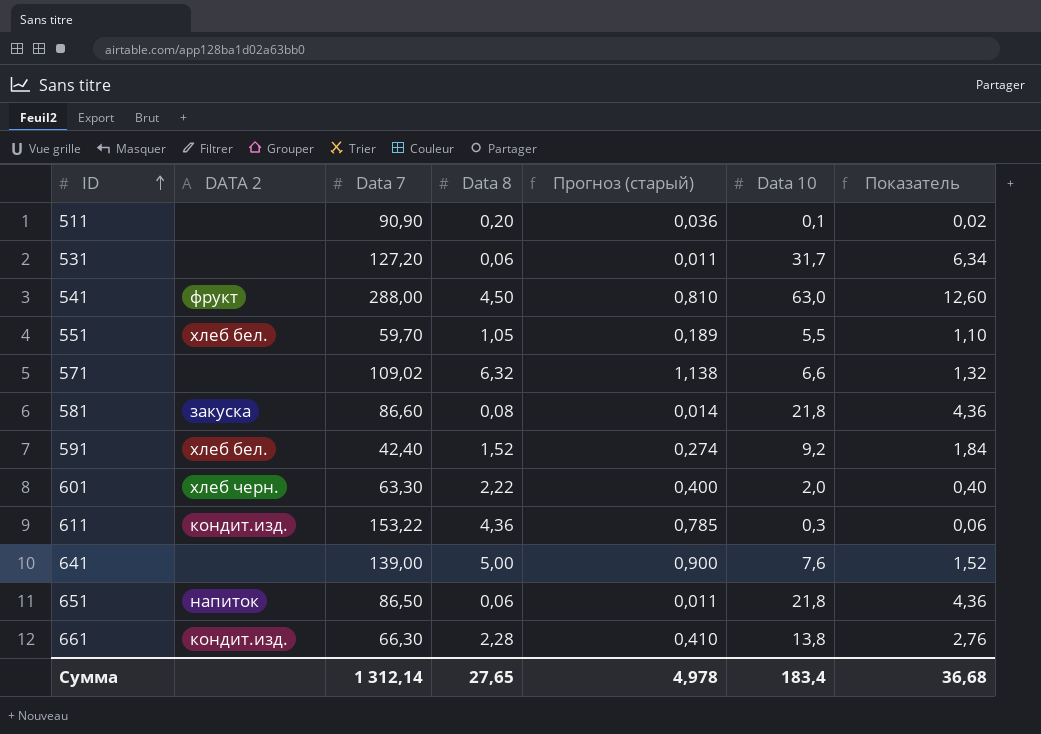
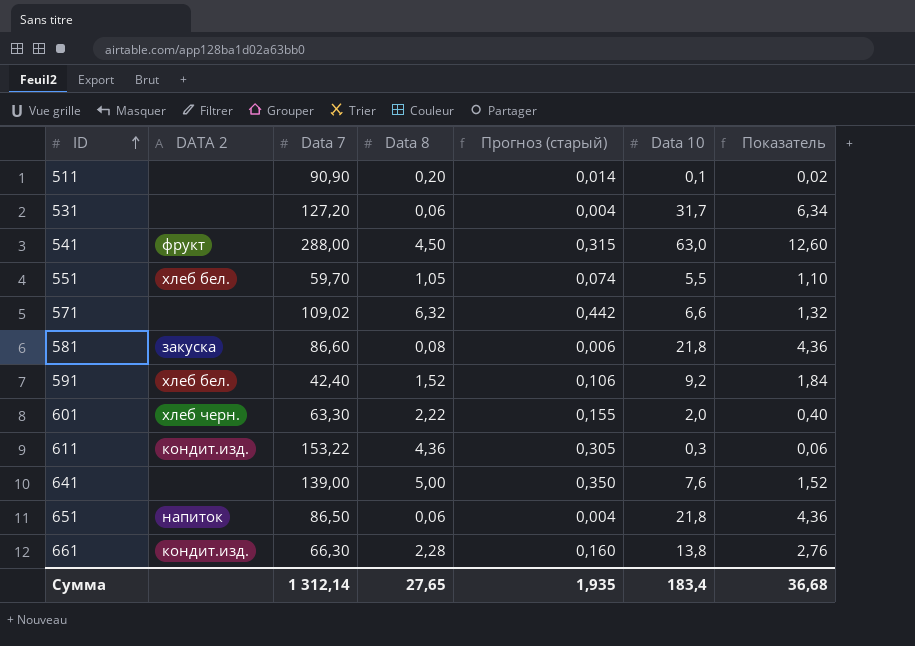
column Прогноз (старый) | formula: [Data 8] * 0,18 -> [Data 8] * 0,07
Сумма | Прогноз (старый): 4,978 -> 1,935

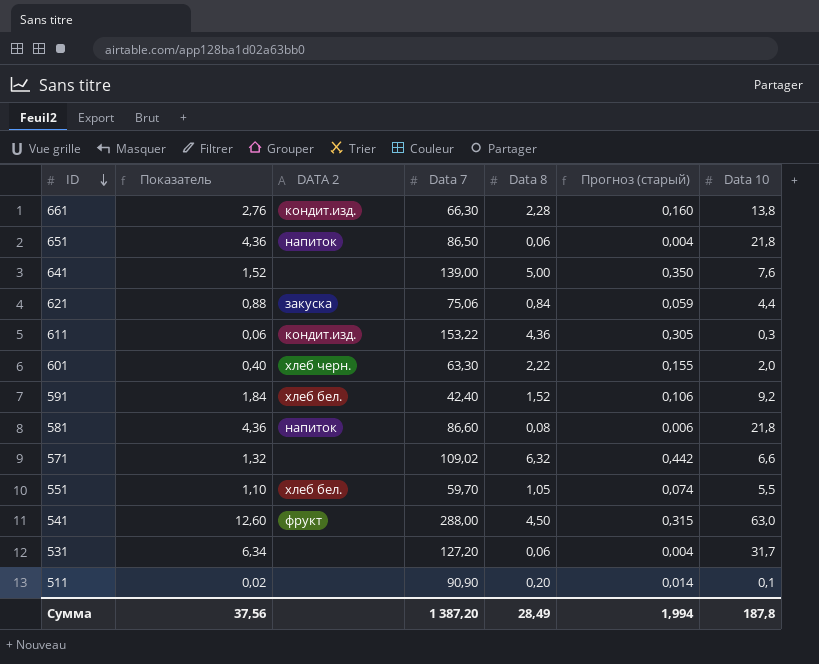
row order: ID ascending -> ID descending
column Показатель | position: 7 -> 2
row 621: none -> 0,88 | закуска | 75,06 | 0,84 | 0,059 | 4,4
581 | DATA 2: закуска -> напиток
Сумма | Показатель: 36,68 -> 37,56
Сумма | Data 7: 1 312,14 -> 1 387,20
Сумма | Data 8: 27,65 -> 28,49
Сумма | Прогноз (старый): 1,935 -> 1,994
Сумма | Data 10: 183,4 -> 187,8

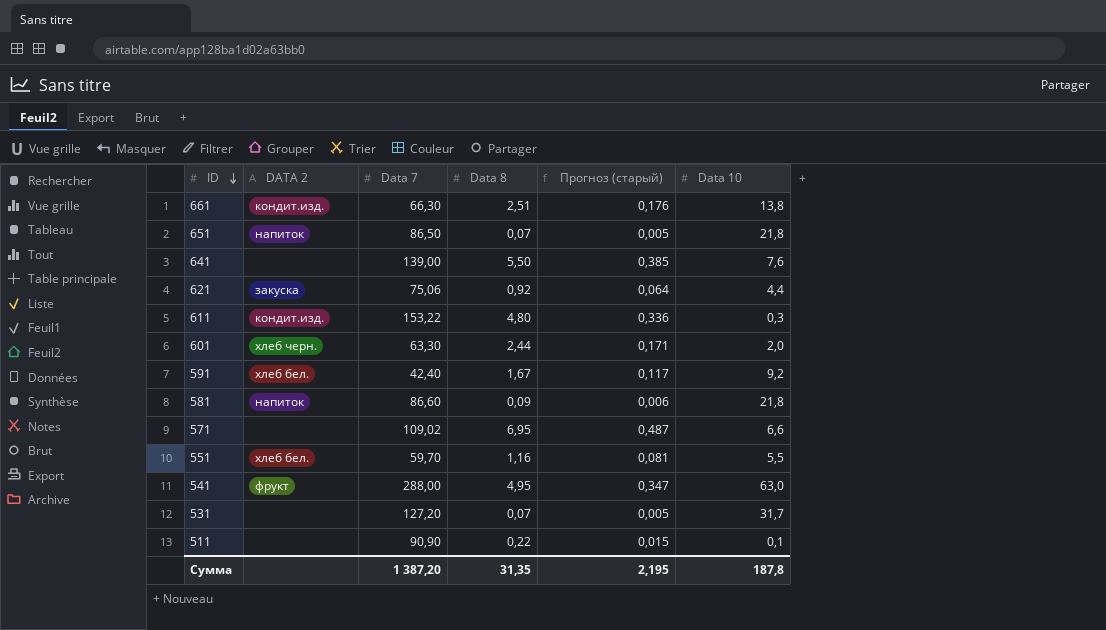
column Показатель | formula: [Data 10] * 0,2 -> none
661 | Data 8: 2,28 -> 2,51
661 | Прогноз (старый): 0,160 -> 0,176
651 | Data 8: 0,06 -> 0,07
651 | Прогноз (старый): 0,004 -> 0,005
641 | Data 8: 5,00 -> 5,50
641 | Прогноз (старый): 0,350 -> 0,385
621 | Data 8: 0,84 -> 0,92
621 | Прогноз (старый): 0,059 -> 0,064
611 | Data 8: 4,36 -> 4,80
611 | Прогноз (старый): 0,305 -> 0,336
601 | Data 8: 2,22 -> 2,44
601 | Прогноз (старый): 0,155 -> 0,171
591 | Data 8: 1,52 -> 1,67
591 | Прогноз (старый): 0,106 -> 0,117
581 | Data 8: 0,08 -> 0,09
571 | Data 8: 6,32 -> 6,95
571 | Прогноз (старый): 0,442 -> 0,487
551 | Data 8: 1,05 -> 1,16
551 | Прогноз (старый): 0,074 -> 0,081
541 | Data 8: 4,50 -> 4,95
541 | Прогноз (старый): 0,315 -> 0,347
531 | Data 8: 0,06 -> 0,07
531 | Прогноз (старый): 0,004 -> 0,005
511 | Data 8: 0,20 -> 0,22
511 | Прогноз (старый): 0,014 -> 0,015
Сумма | Data 8: 28,49 -> 31,35
Сумма | Прогноз (старый): 1,994 -> 2,195

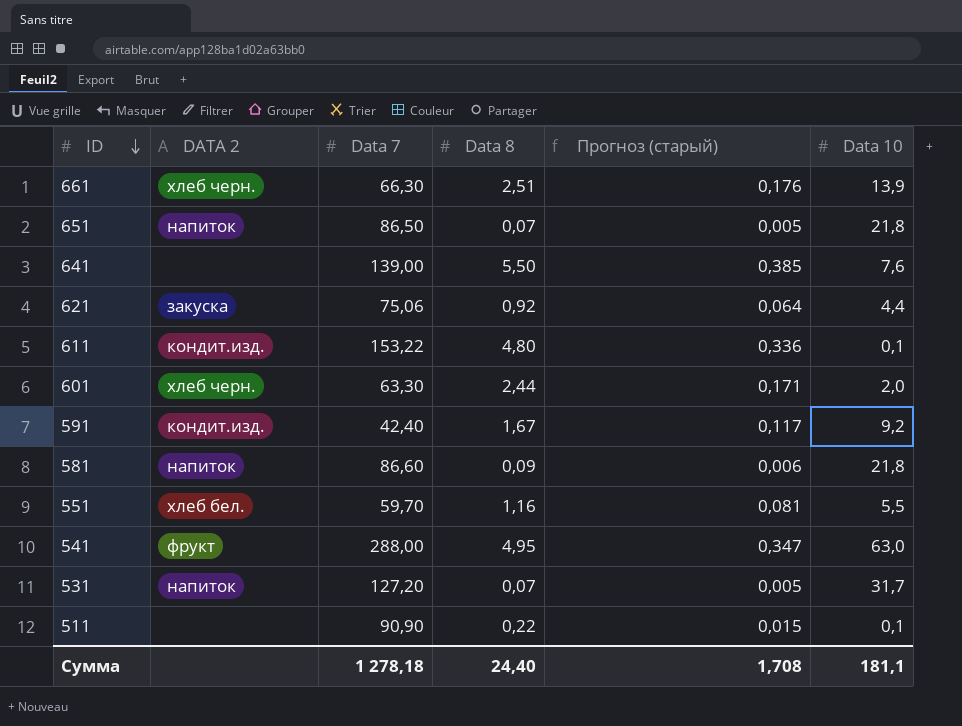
row 571: none | 109,02 | 6,95 | 0,487 | 6,6 -> none
661 | DATA 2: кондит.изд. -> хлеб черн.
661 | Data 10: 13,8 -> 13,9
611 | Data 10: 0,3 -> 0,1
591 | DATA 2: хлеб бел. -> кондит.изд.
531 | DATA 2: none -> напиток
Сумма | Data 7: 1 387,20 -> 1 278,18
Сумма | Data 8: 31,35 -> 24,40
Сумма | Прогноз (старый): 2,195 -> 1,708
Сумма | Data 10: 187,8 -> 181,1

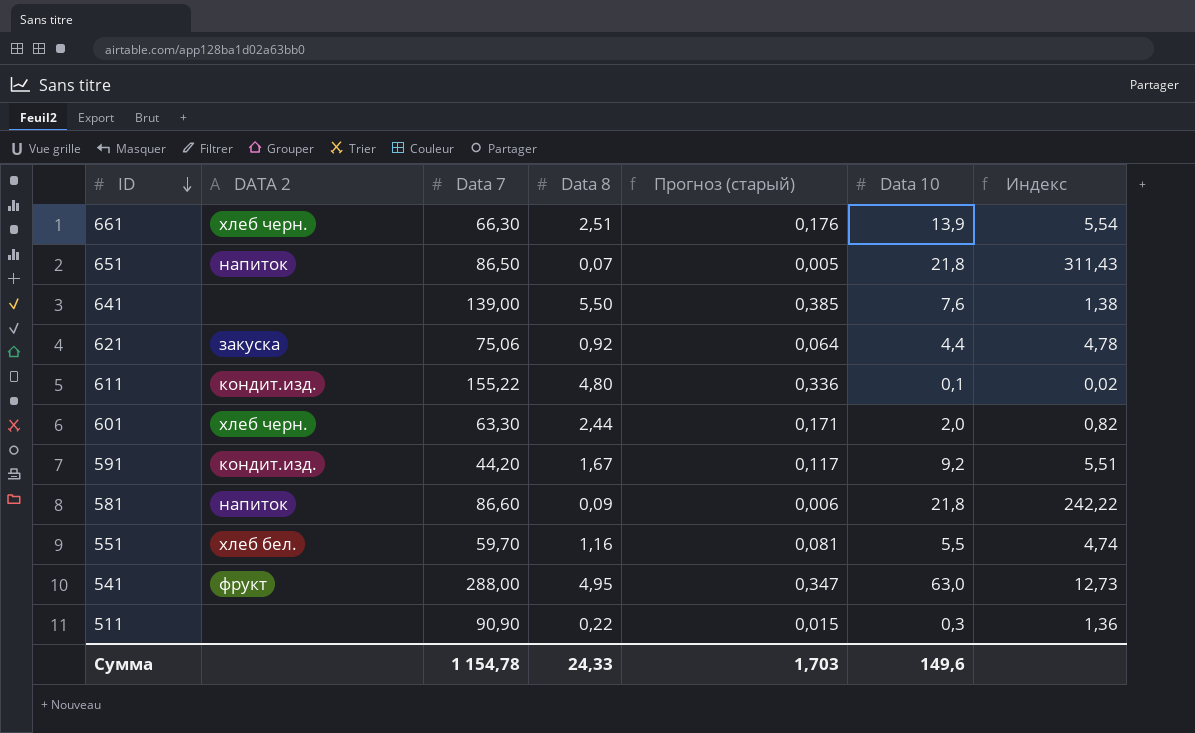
column Индекс | formula: none -> [Data 10] / [Data 8]
row 531: напиток | 127,20 | 0,07 | 0,005 | 31,7 -> none
611 | Data 7: 153,22 -> 155,22
591 | Data 7: 42,40 -> 44,20
511 | Data 10: 0,1 -> 0,3
Сумма | Data 7: 1 278,18 -> 1 154,78
Сумма | Data 8: 24,40 -> 24,33
Сумма | Прогноз (старый): 1,708 -> 1,703
Сумма | Data 10: 181,1 -> 149,6

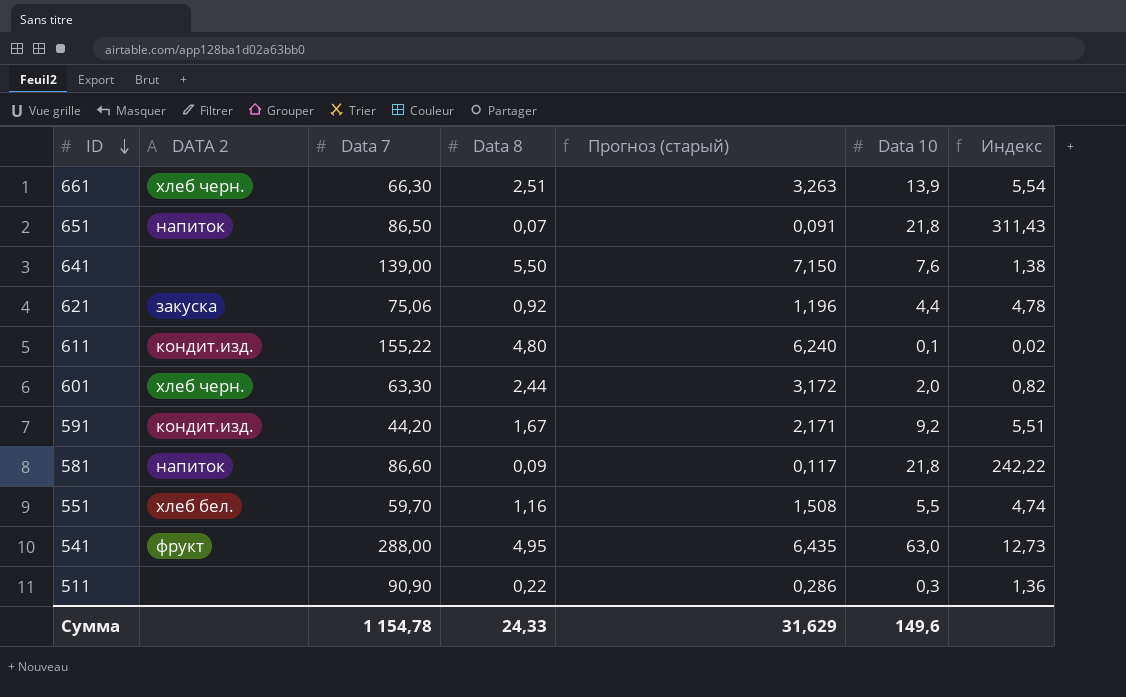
column Прогноз (старый) | formula: [Data 8] * 0,07 -> [Data 8] * 1,3
Сумма | Прогноз (старый): 1,703 -> 31,629

